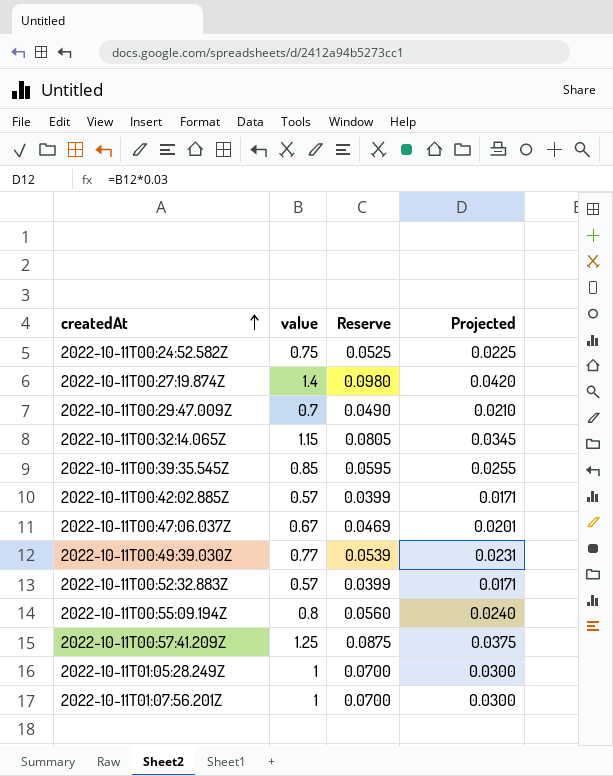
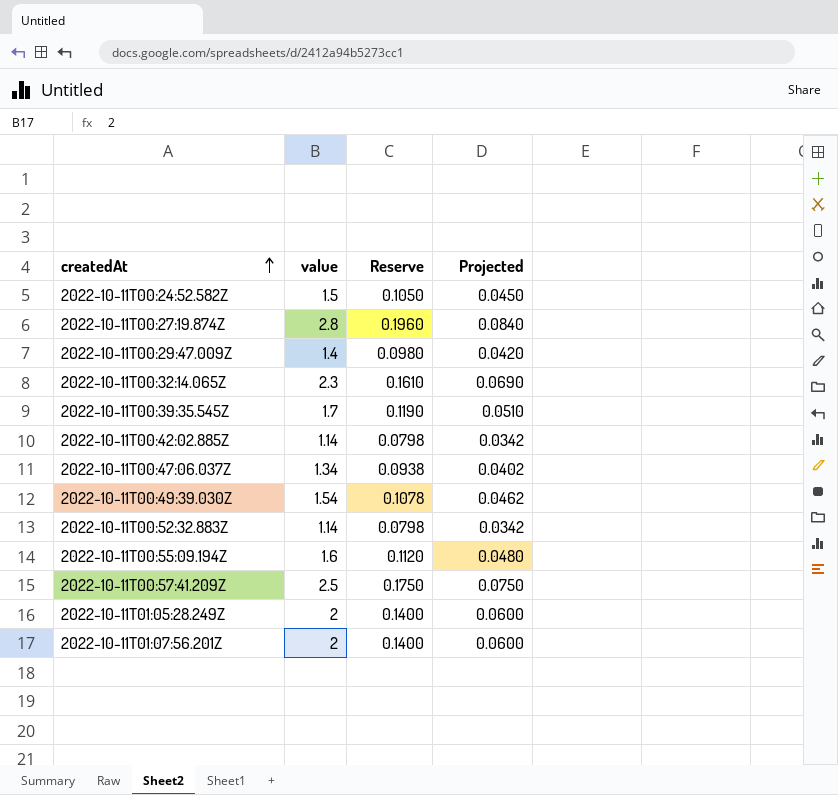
2022-10-11T00:24:52.582Z | value: 0.75 -> 1.5
2022-10-11T00:24:52.582Z | Reserve: 0.0525 -> 0.1050
2022-10-11T00:24:52.582Z | Projected: 0.0225 -> 0.0450
2022-10-11T00:27:19.874Z | value: 1.4 -> 2.8
2022-10-11T00:27:19.874Z | Reserve: 0.0980 -> 0.1960
2022-10-11T00:27:19.874Z | Projected: 0.0420 -> 0.0840
2022-10-11T00:29:47.009Z | value: 0.7 -> 1.4
2022-10-11T00:29:47.009Z | Reserve: 0.0490 -> 0.0980
2022-10-11T00:29:47.009Z | Projected: 0.0210 -> 0.0420
2022-10-11T00:32:14.065Z | value: 1.15 -> 2.3
2022-10-11T00:32:14.065Z | Reserve: 0.0805 -> 0.1610
2022-10-11T00:32:14.065Z | Projected: 0.0345 -> 0.0690
2022-10-11T00:39:35.545Z | value: 0.85 -> 1.7
2022-10-11T00:39:35.545Z | Reserve: 0.0595 -> 0.1190
2022-10-11T00:39:35.545Z | Projected: 0.0255 -> 0.0510
2022-10-11T00:42:02.885Z | value: 0.57 -> 1.14
2022-10-11T00:42:02.885Z | Reserve: 0.0399 -> 0.0798
2022-10-11T00:42:02.885Z | Projected: 0.0171 -> 0.0342
2022-10-11T00:47:06.037Z | value: 0.67 -> 1.34
2022-10-11T00:47:06.037Z | Reserve: 0.0469 -> 0.0938
2022-10-11T00:47:06.037Z | Projected: 0.0201 -> 0.0402
2022-10-11T00:49:39.030Z | value: 0.77 -> 1.54
2022-10-11T00:49:39.030Z | Reserve: 0.0539 -> 0.1078
2022-10-11T00:49:39.030Z | Projected: 0.0231 -> 0.0462
2022-10-11T00:52:32.883Z | value: 0.57 -> 1.14
2022-10-11T00:52:32.883Z | Reserve: 0.0399 -> 0.0798
2022-10-11T00:52:32.883Z | Projected: 0.0171 -> 0.0342
2022-10-11T00:55:09.194Z | value: 0.8 -> 1.6
2022-10-11T00:55:09.194Z | Reserve: 0.0560 -> 0.1120
2022-10-11T00:55:09.194Z | Projected: 0.0240 -> 0.0480
2022-10-11T00:57:41.209Z | value: 1.25 -> 2.5
2022-10-11T00:57:41.209Z | Reserve: 0.0875 -> 0.1750
2022-10-11T00:57:41.209Z | Projected: 0.0375 -> 0.0750
2022-10-11T01:05:28.249Z | value: 1 -> 2
2022-10-11T01:05:28.249Z | Reserve: 0.0700 -> 0.1400
2022-10-11T01:05:28.249Z | Projected: 0.0300 -> 0.0600
2022-10-11T01:07:56.201Z | value: 1 -> 2
2022-10-11T01:07:56.201Z | Reserve: 0.0700 -> 0.1400
2022-10-11T01:07:56.201Z | Projected: 0.0300 -> 0.0600

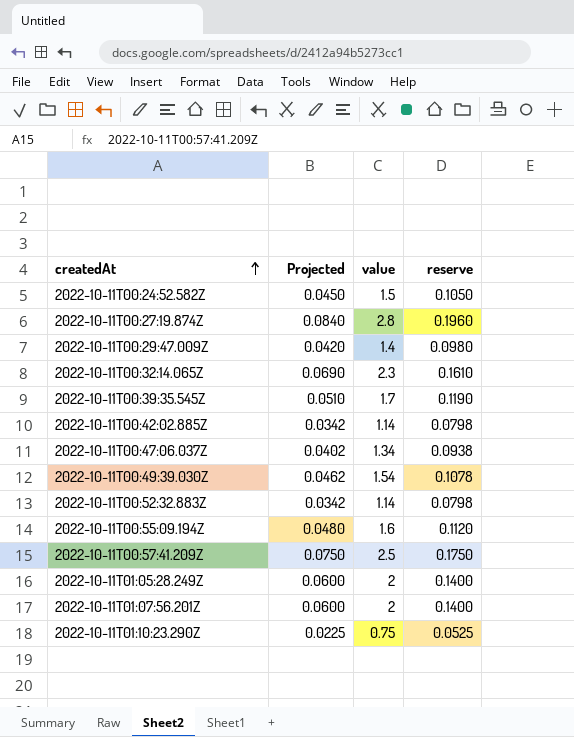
column Projected | position: 4 -> 2
column name: Reserve -> reserve
row 2022-10-11T01:10:23.290Z: none -> 0.0225 | 0.75 | 0.0525

